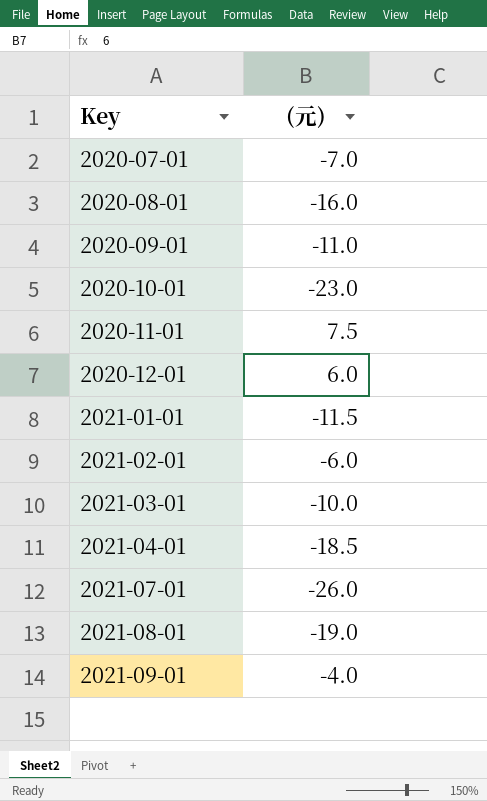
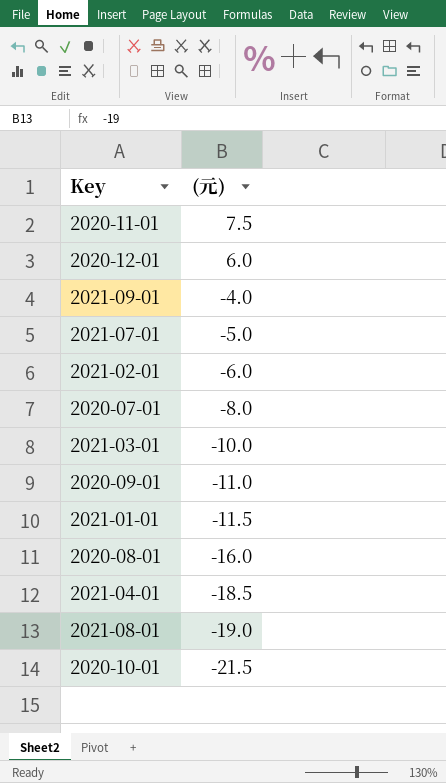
row order: Key ascending -> (元) descending
2021-07-01 | (元): -26.0 -> -5.0
2020-07-01 | (元): -7.0 -> -8.0
2020-10-01 | (元): -23.0 -> -21.5

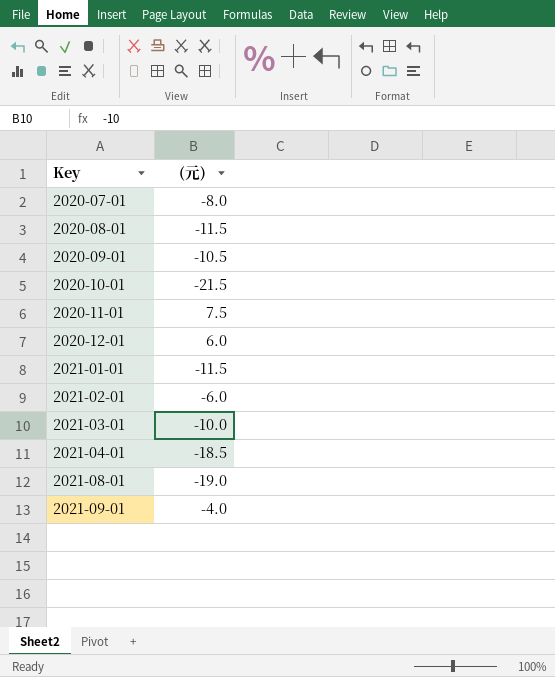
row order: (元) descending -> Key ascending
row 2021-07-01: -5.0 -> none
2020-08-01 | (元): -16.0 -> -11.5
2020-09-01 | (元): -11.0 -> -10.5

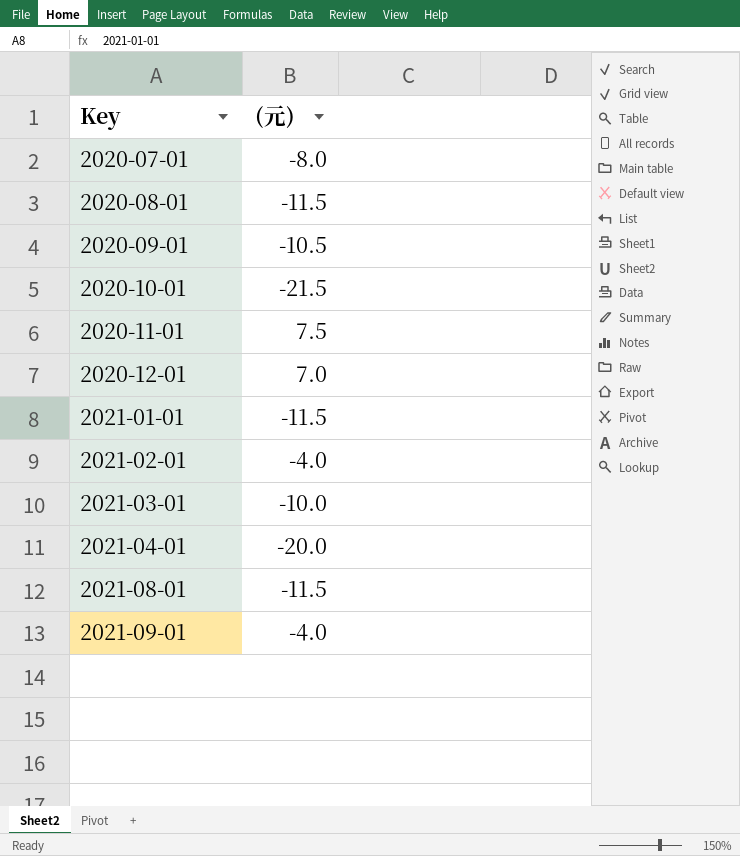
2020-12-01 | (元): 6.0 -> 7.0
2021-02-01 | (元): -6.0 -> -4.0
2021-04-01 | (元): -18.5 -> -20.0
2021-08-01 | (元): -19.0 -> -11.5

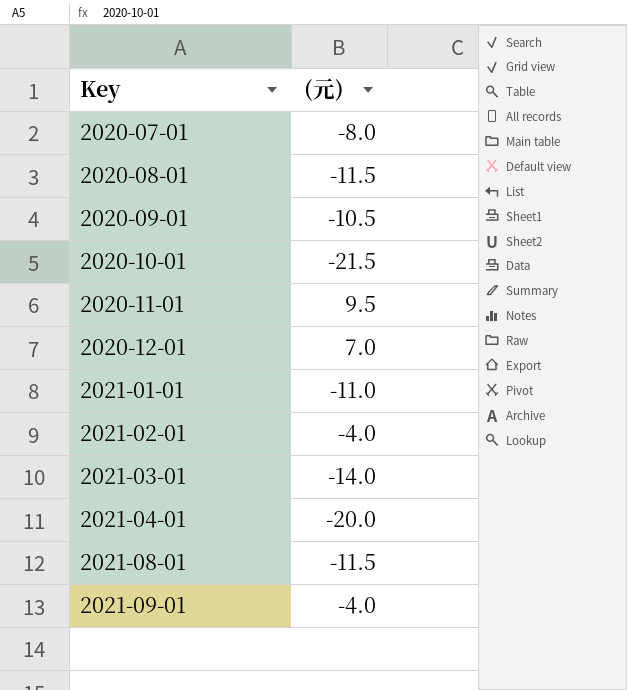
2020-11-01 | (元): 7.5 -> 9.5
2021-01-01 | (元): -11.5 -> -11.0
2021-03-01 | (元): -10.0 -> -14.0

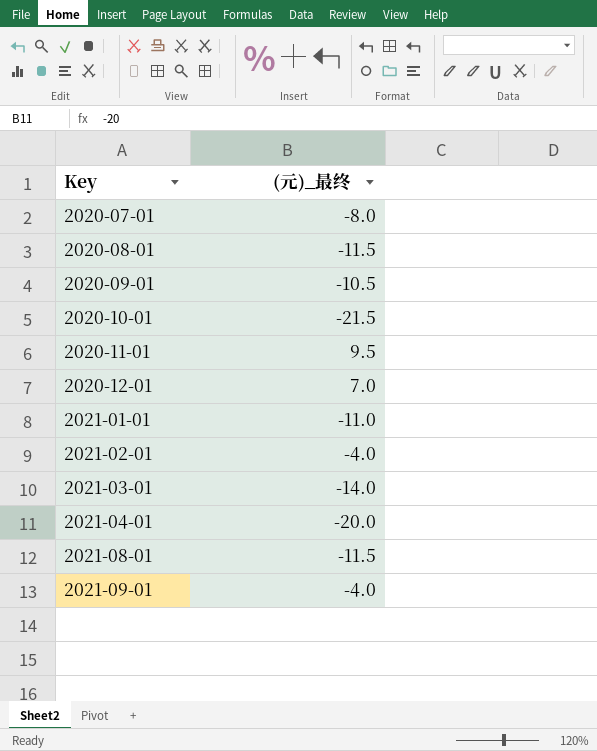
column name: (元) -> (元)_最终

